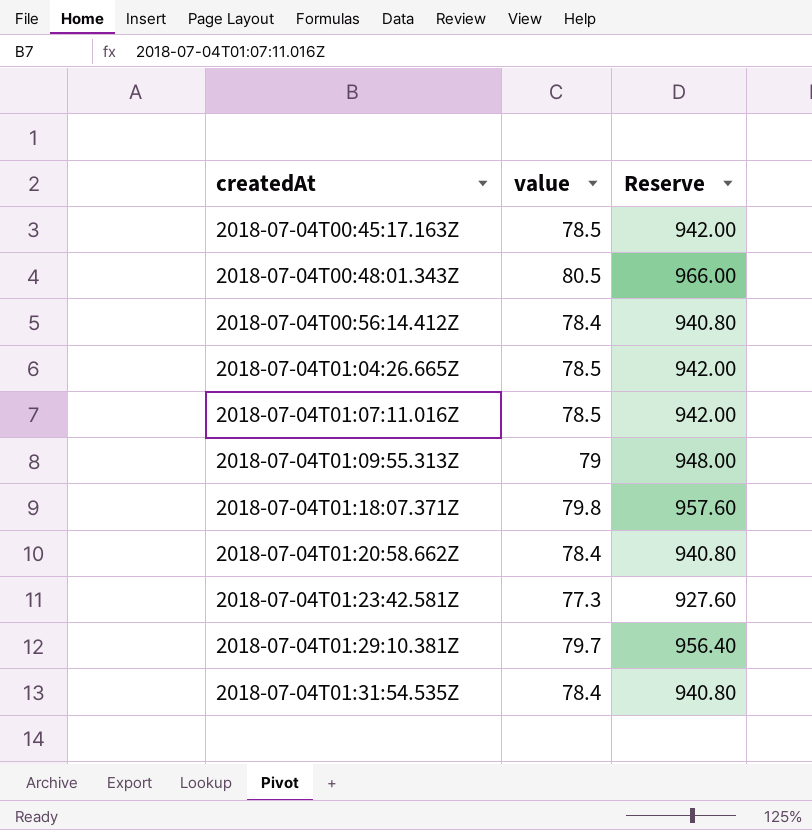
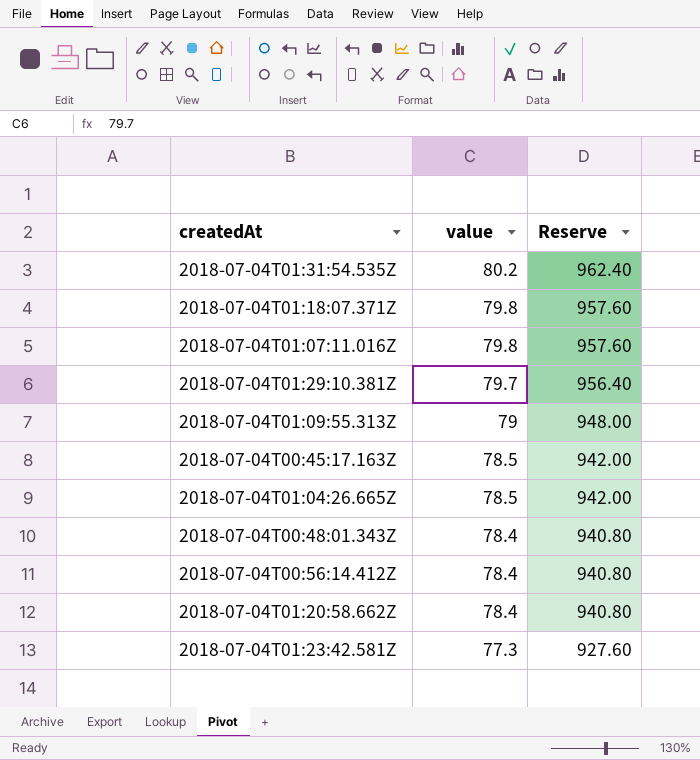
row order: createdAt ascending -> value descending
2018-07-04T01:31:54.535Z | value: 78.4 -> 80.2
2018-07-04T01:31:54.535Z | Reserve: 940.80 -> 962.40
2018-07-04T01:07:11.016Z | value: 78.5 -> 79.8
2018-07-04T01:07:11.016Z | Reserve: 942.00 -> 957.60
2018-07-04T00:48:01.343Z | value: 80.5 -> 78.4
2018-07-04T00:48:01.343Z | Reserve: 966.00 -> 940.80

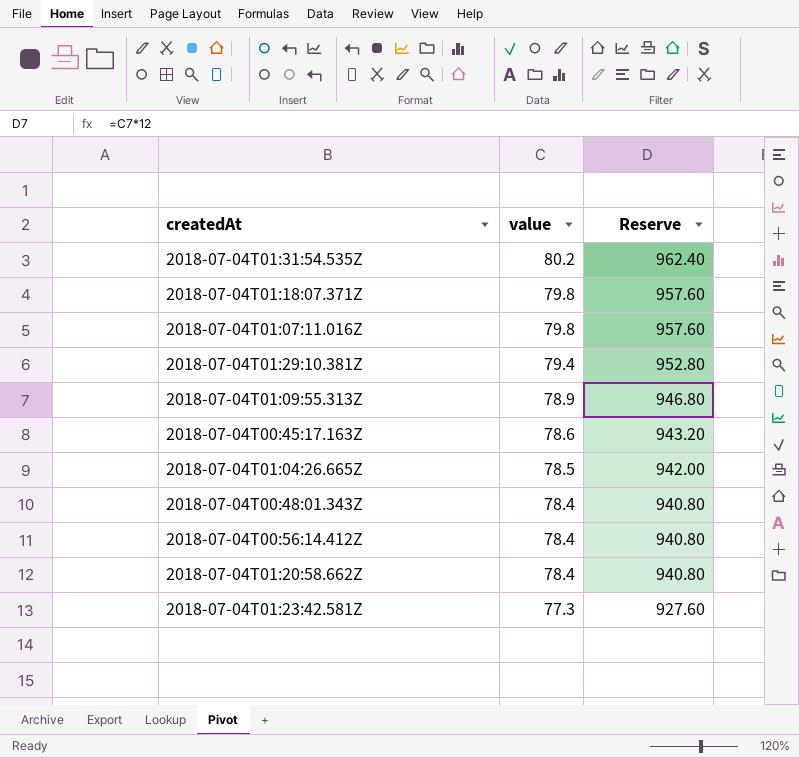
2018-07-04T01:29:10.381Z | value: 79.7 -> 79.4
2018-07-04T01:29:10.381Z | Reserve: 956.40 -> 952.80
2018-07-04T01:09:55.313Z | value: 79 -> 78.9
2018-07-04T01:09:55.313Z | Reserve: 948.00 -> 946.80
2018-07-04T00:45:17.163Z | value: 78.5 -> 78.6
2018-07-04T00:45:17.163Z | Reserve: 942.00 -> 943.20

